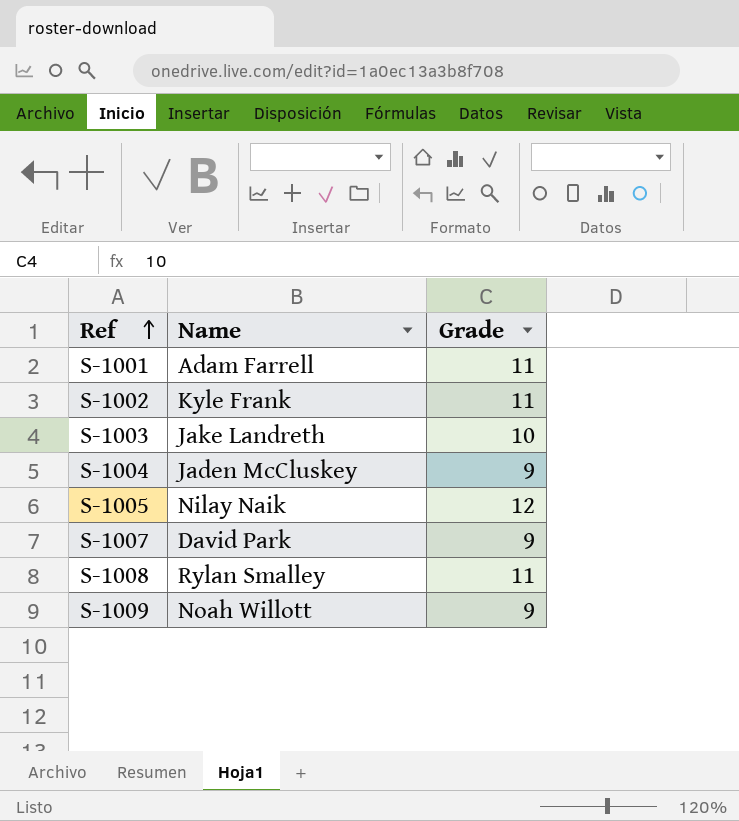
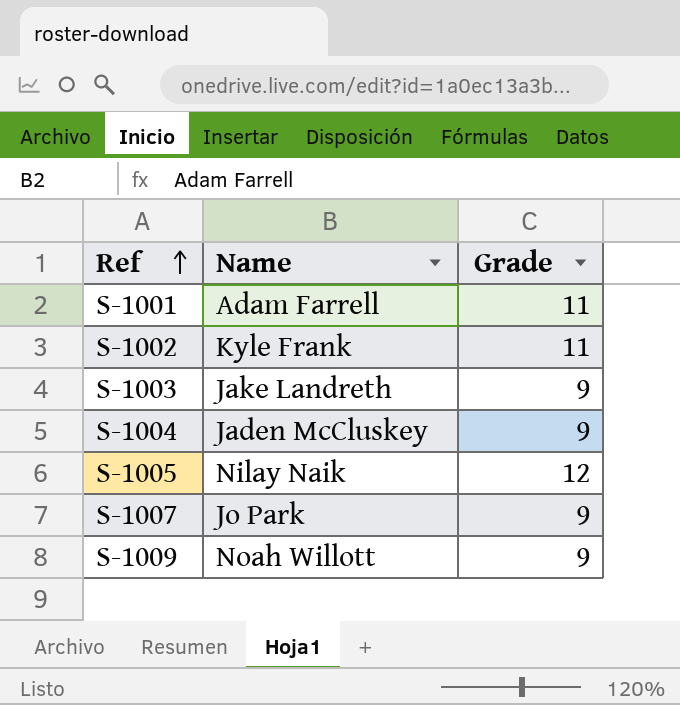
row S-1008: Rylan Smalley | 11 -> none
S-1003 | Grade: 10 -> 9
S-1007 | Name: David Park -> Jo Park

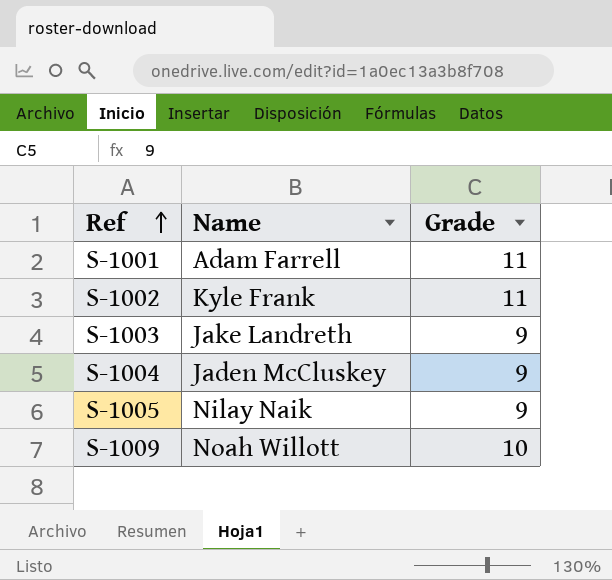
row S-1007: Jo Park | 9 -> none
S-1005 | Grade: 12 -> 9
S-1009 | Grade: 9 -> 10

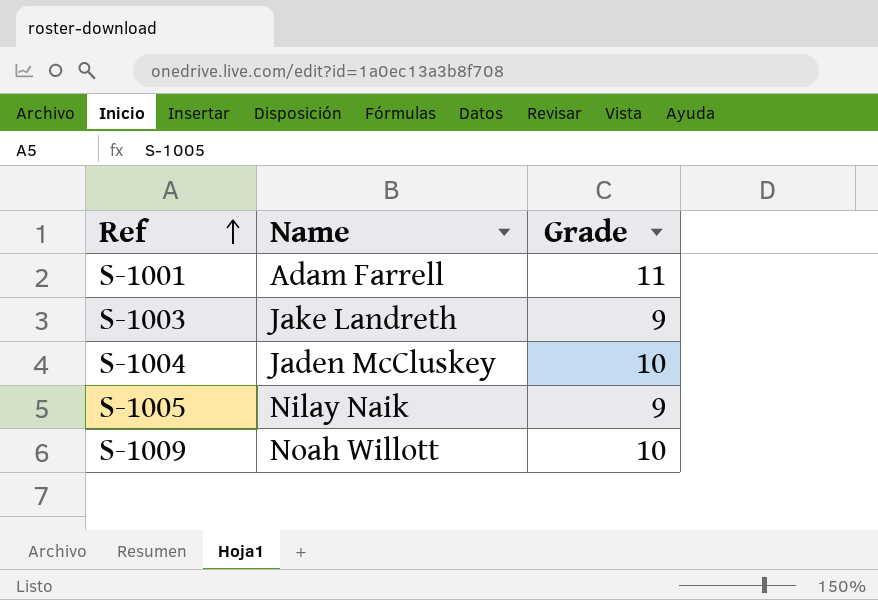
row S-1002: Kyle Frank | 11 -> none
S-1004 | Grade: 9 -> 10

